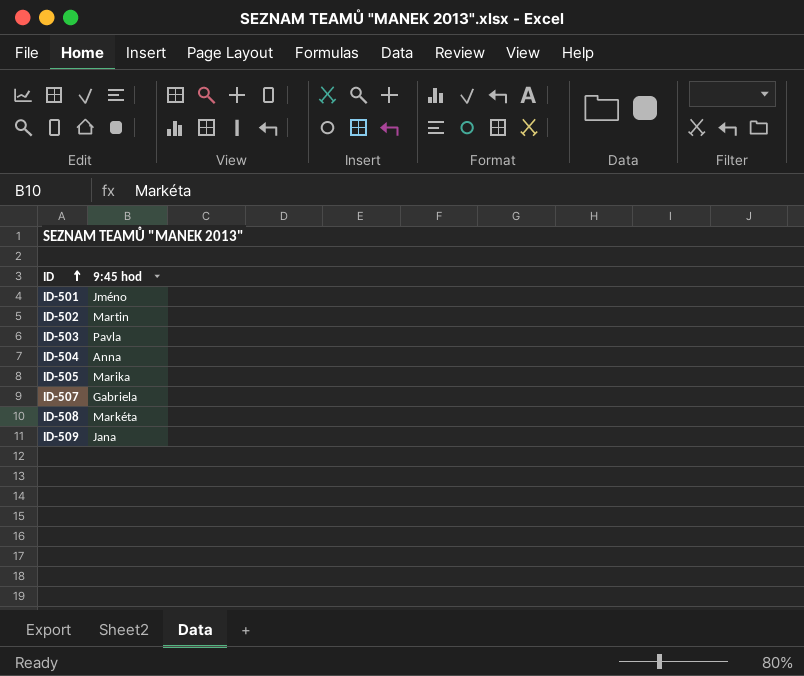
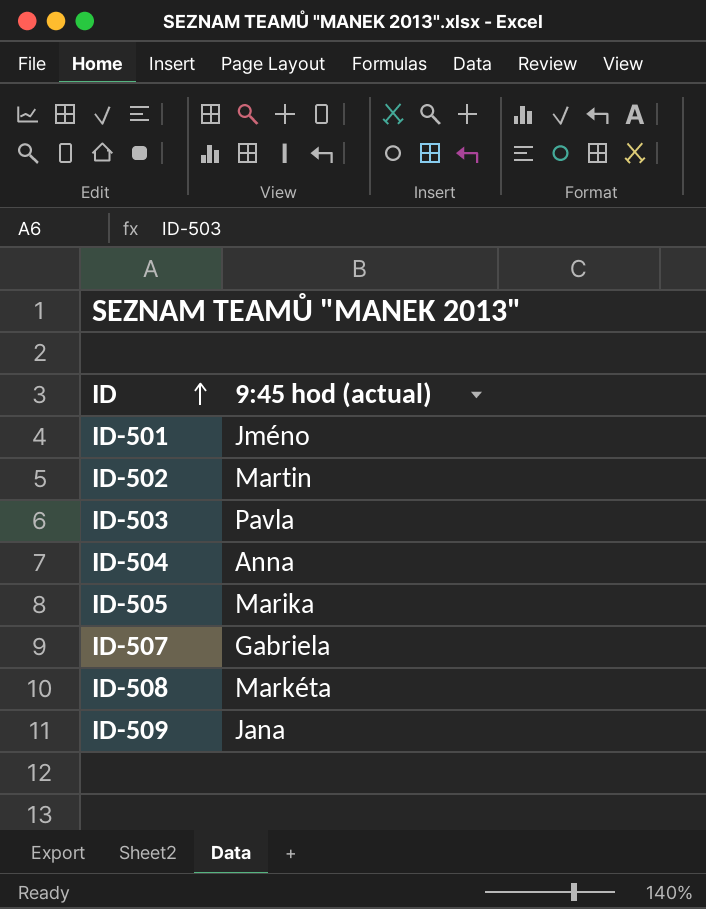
column name: 9:45 hod -> 9:45 hod (actual)

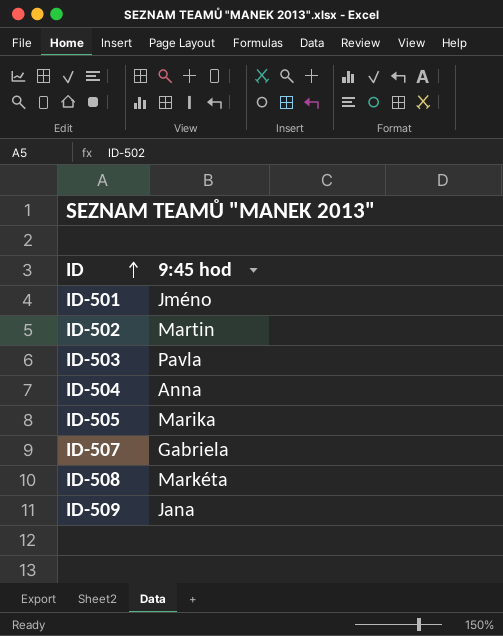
column name: 9:45 hod (actual) -> 9:45 hod

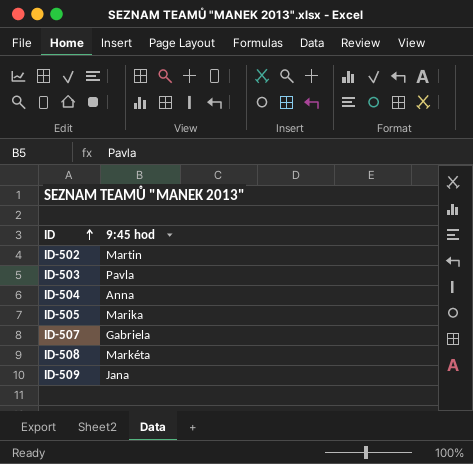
row ID-501: Jméno -> none

